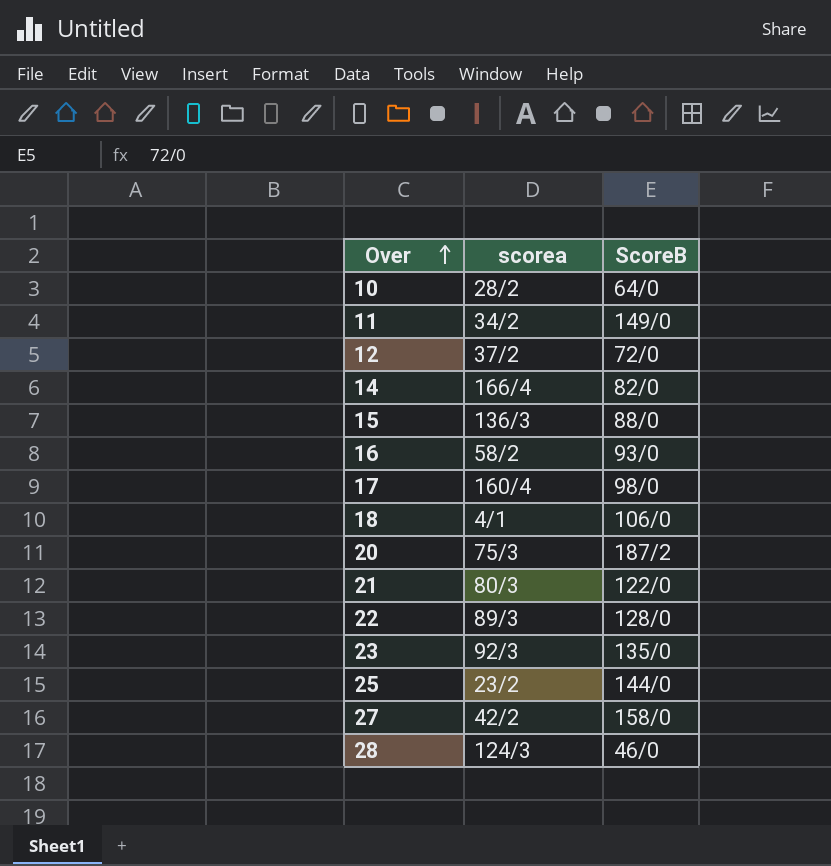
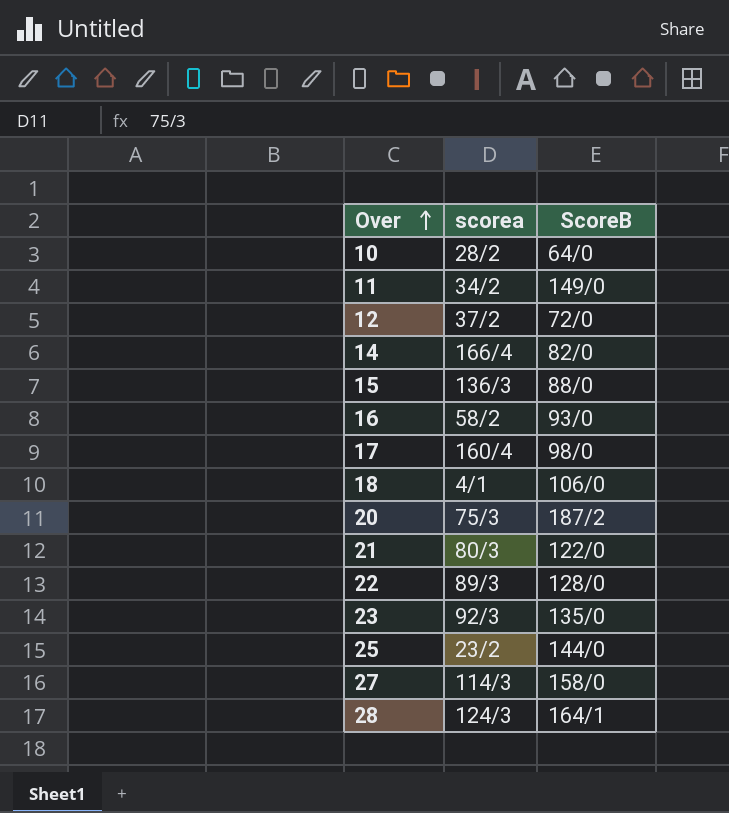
27 | scorea: 42/2 -> 114/3
28 | ScoreB: 46/0 -> 164/1

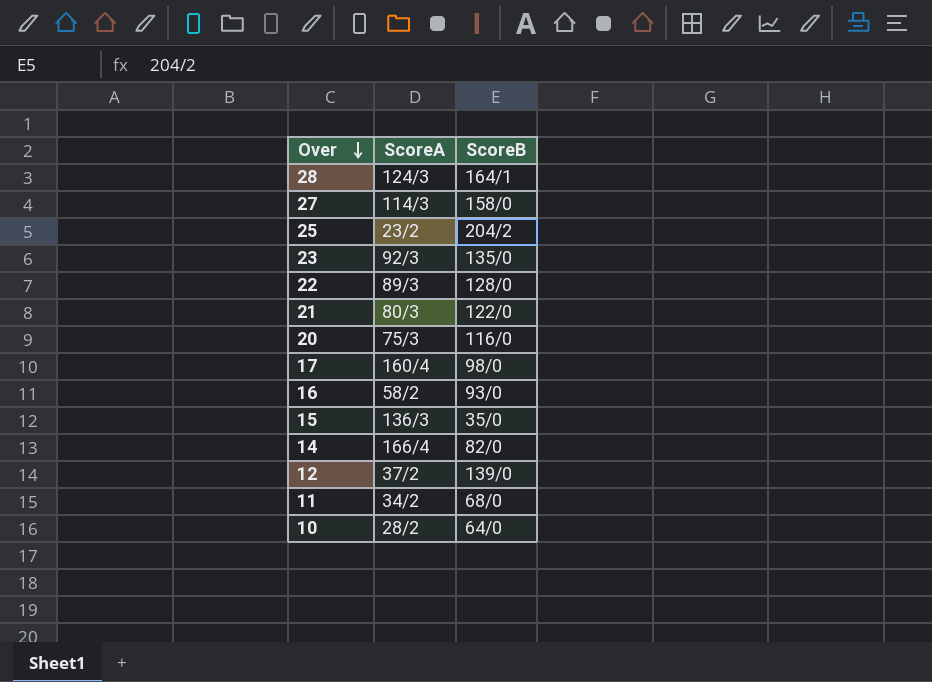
row order: Over ascending -> Over descending
column name: scorea -> ScoreA
row 18: 4/1 | 106/0 -> none
25 | ScoreB: 144/0 -> 204/2
20 | ScoreB: 187/2 -> 116/0
15 | ScoreB: 88/0 -> 35/0
12 | ScoreB: 72/0 -> 139/0
11 | ScoreB: 149/0 -> 68/0

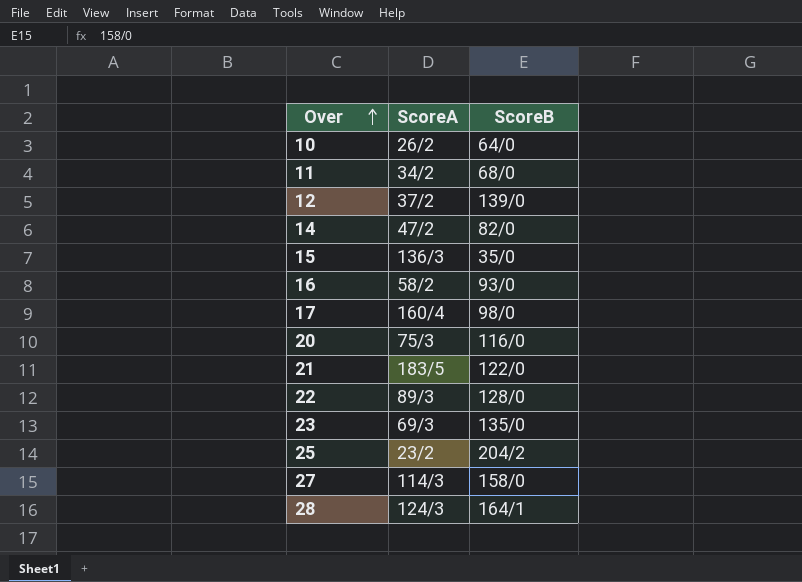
row order: Over descending -> Over ascending
10 | ScoreA: 28/2 -> 26/2
14 | ScoreA: 166/4 -> 47/2
21 | ScoreA: 80/3 -> 183/5
23 | ScoreA: 92/3 -> 69/3

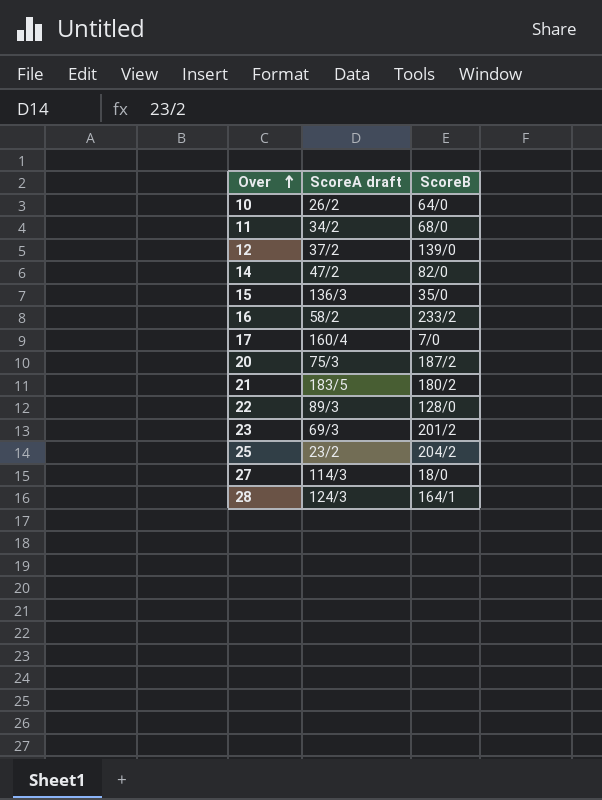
column name: ScoreA -> ScoreA draft
16 | ScoreB: 93/0 -> 233/2
17 | ScoreB: 98/0 -> 7/0
20 | ScoreB: 116/0 -> 187/2
21 | ScoreB: 122/0 -> 180/2
23 | ScoreB: 135/0 -> 201/2
27 | ScoreB: 158/0 -> 18/0

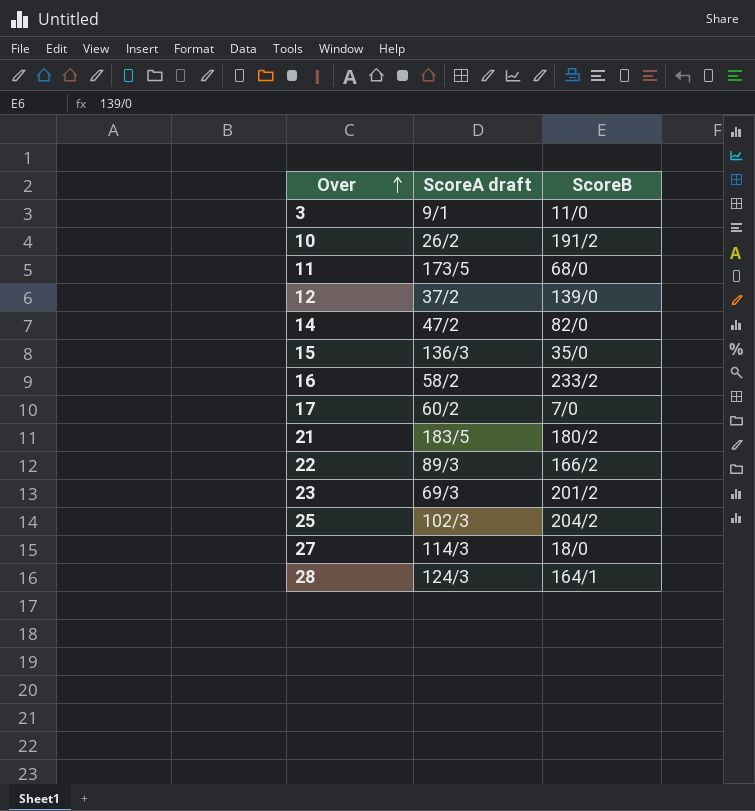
row 20: 75/3 | 187/2 -> none
row 3: none -> 9/1 | 11/0
10 | ScoreB: 64/0 -> 191/2
11 | ScoreA draft: 34/2 -> 173/5
17 | ScoreA draft: 160/4 -> 60/2
22 | ScoreB: 128/0 -> 166/2
25 | ScoreA draft: 23/2 -> 102/3

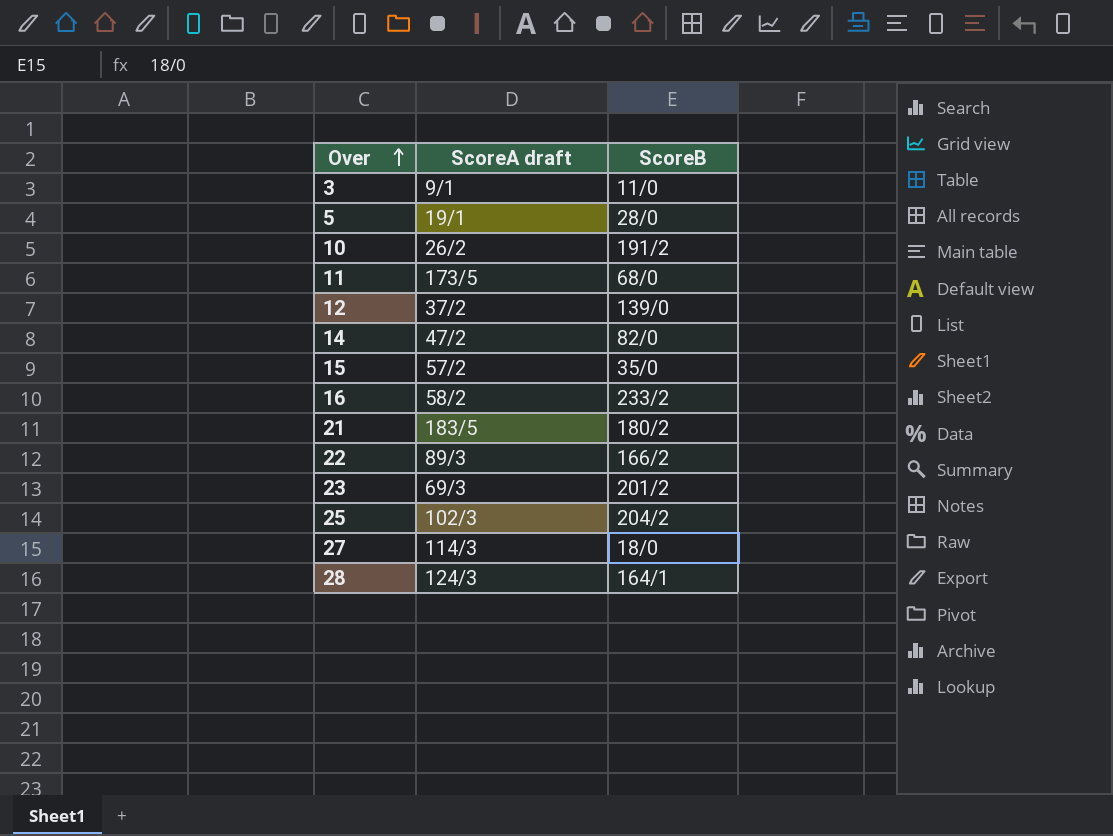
row 17: 60/2 | 7/0 -> none
row 5: none -> 19/1 | 28/0
15 | ScoreA draft: 136/3 -> 57/2

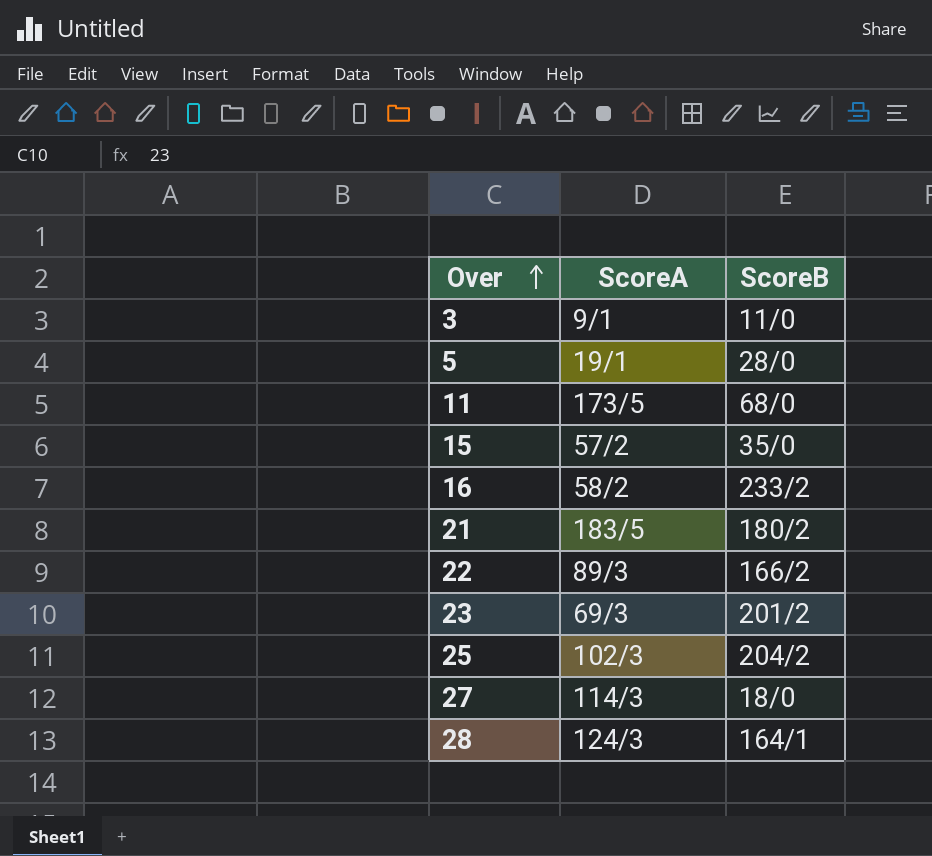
column name: ScoreA draft -> ScoreA
row 10: 26/2 | 191/2 -> none
row 12: 37/2 | 139/0 -> none
row 14: 47/2 | 82/0 -> none

